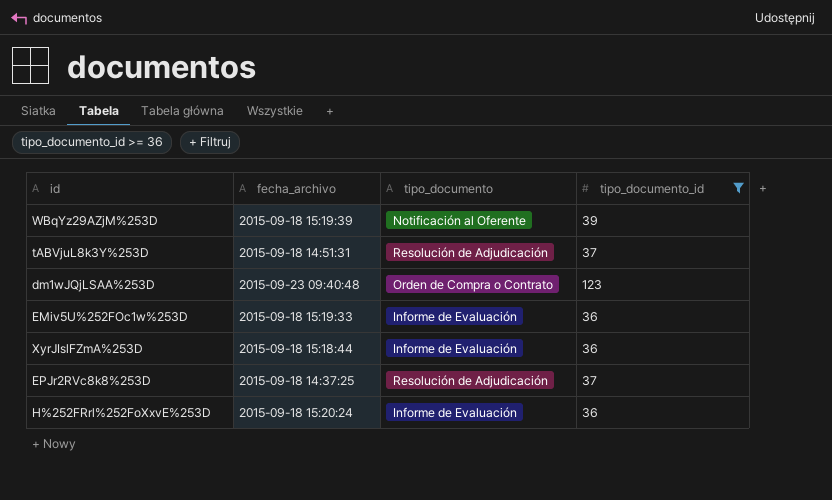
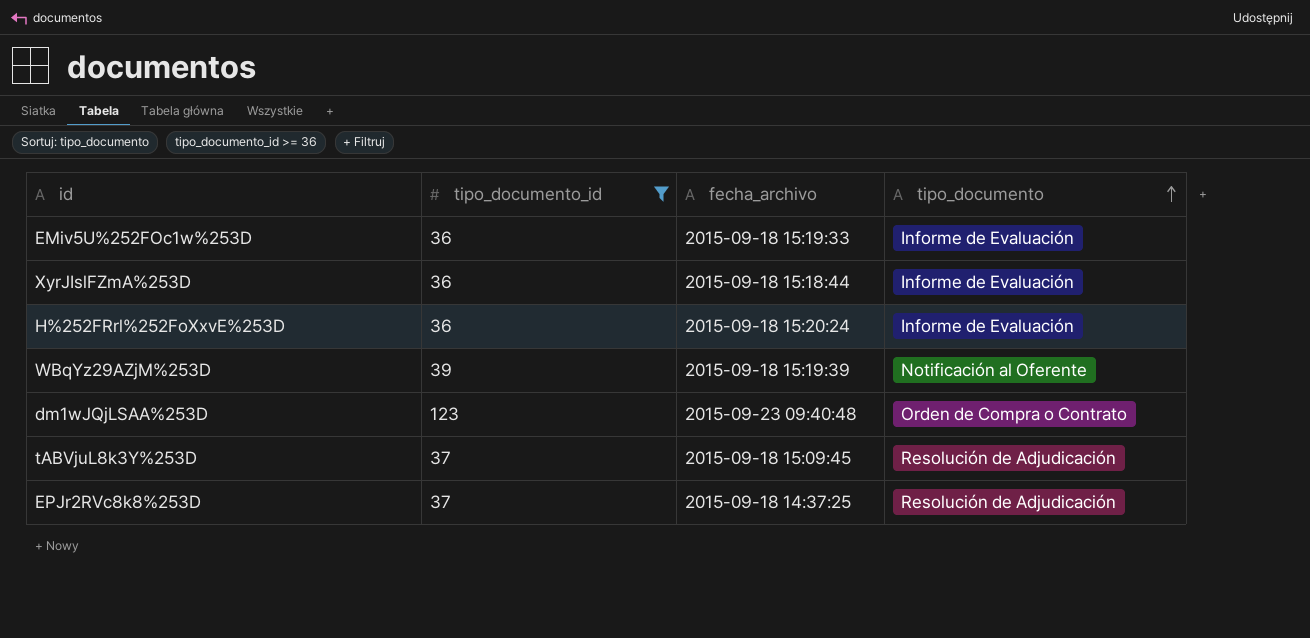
row order: none -> tipo_documento ascending
column tipo_documento_id | position: 4 -> 2
tABVjuL8k3Y%253D | fecha_archivo: 2015-09-18 14:51:31 -> 2015-09-18 15:09:45

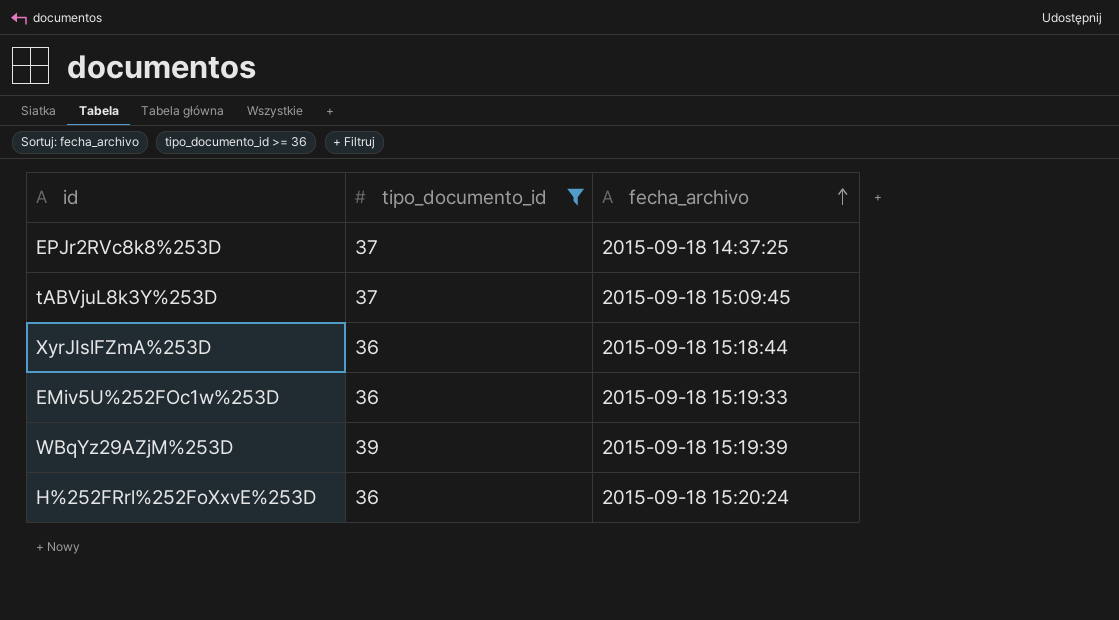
row order: tipo_documento ascending -> fecha_archivo ascending
column tipo_documento | position: 4 -> none
row dm1wJQjLSAA%253D: 123 | 2015-09-23 09:40:48 | Orden de Compra o Contrato -> none

